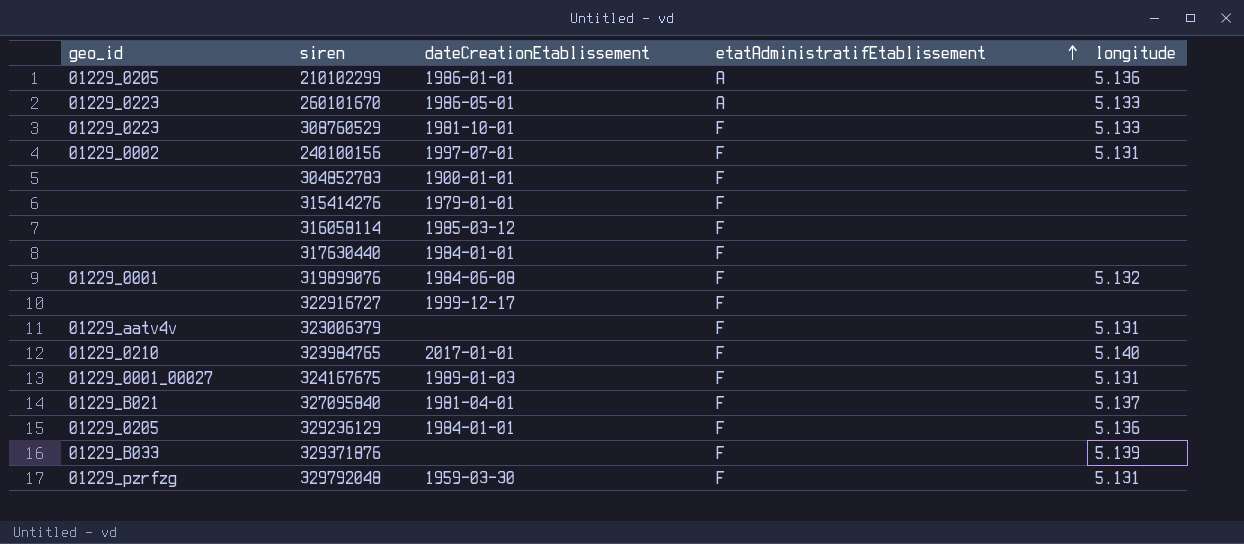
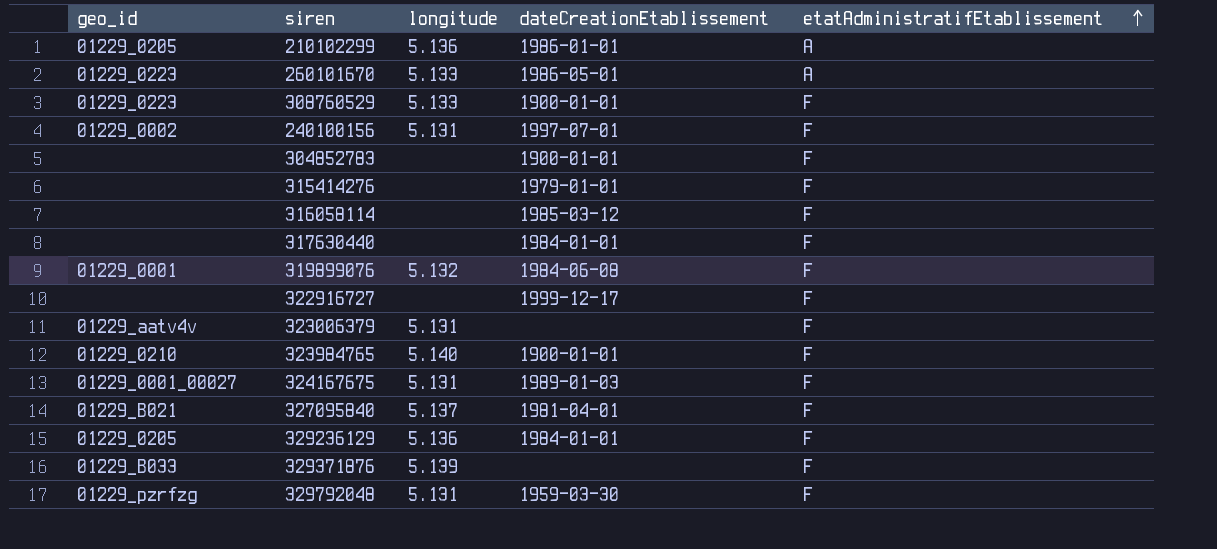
column longitude | position: 5 -> 3
308760529 | dateCreationEtablissement: 1981-10-01 -> 1900-01-01
323984765 | dateCreationEtablissement: 2017-01-01 -> 1900-01-01

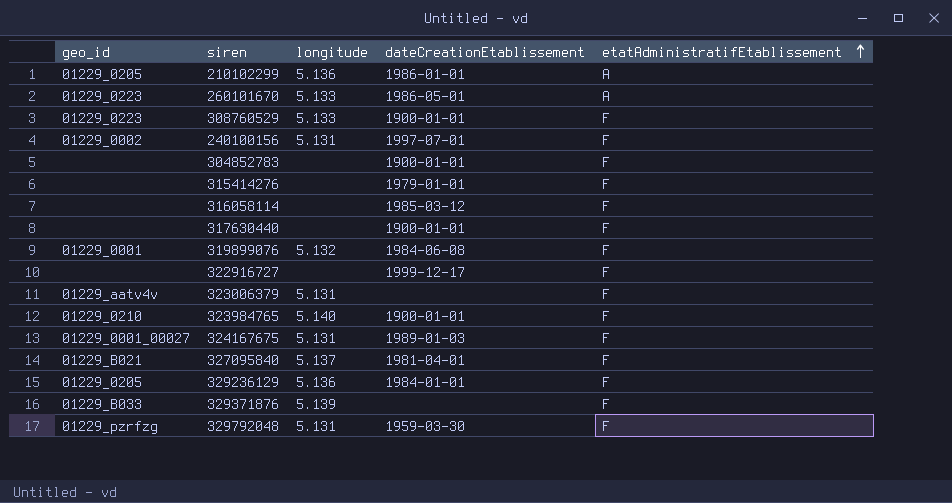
317630440 | dateCreationEtablissement: 1984-01-01 -> 1900-01-01

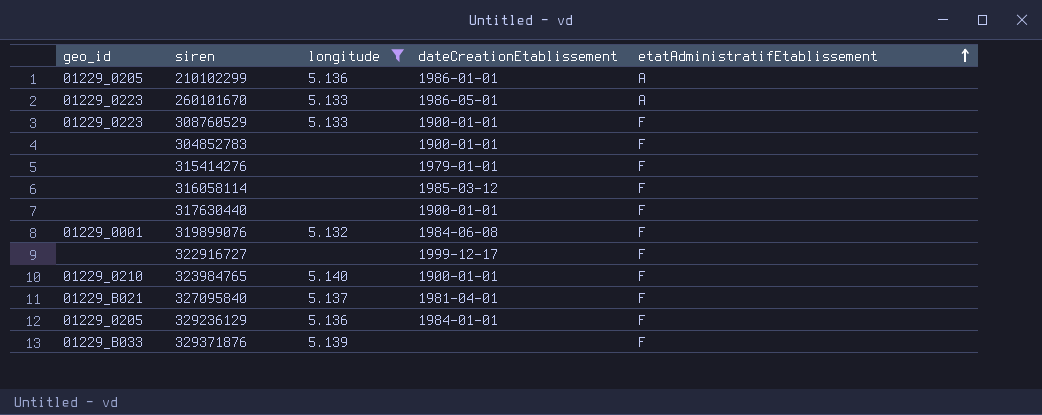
filter: none -> longitude != 5.131

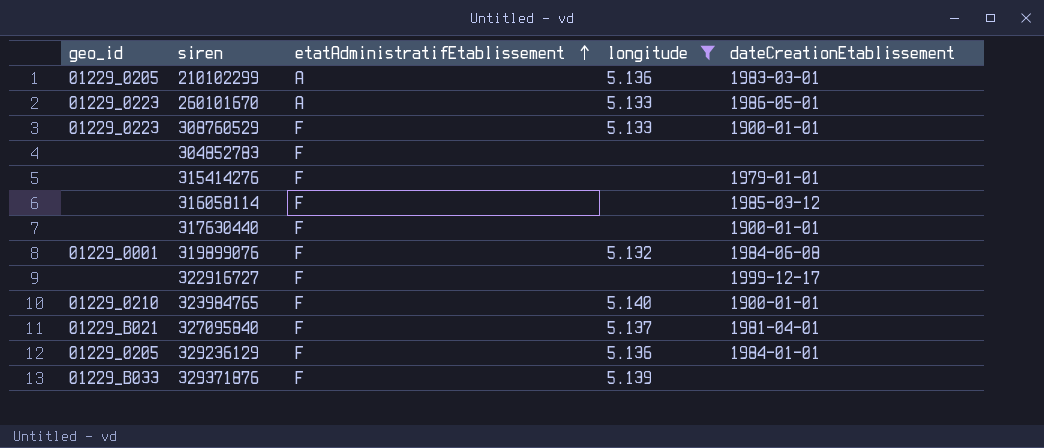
column etatAdministratifEtablissement | position: 5 -> 3
210102299 | dateCreationEtablissement: 1986-01-01 -> 1983-03-01
304852783 | dateCreationEtablissement: 1900-01-01 -> none

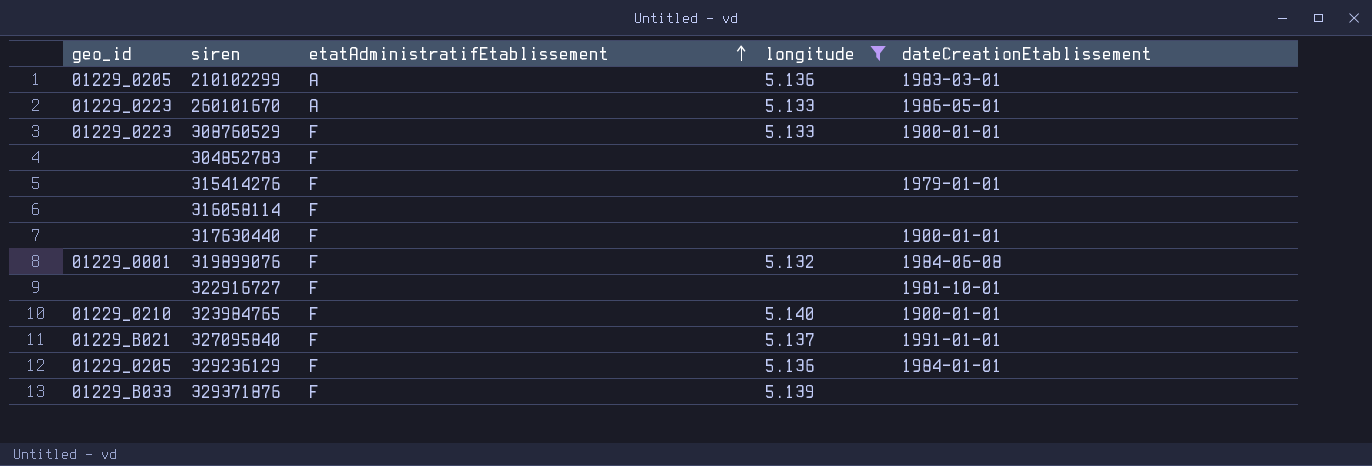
316058114 | dateCreationEtablissement: 1985-03-12 -> none
322916727 | dateCreationEtablissement: 1999-12-17 -> 1981-10-01
327095840 | dateCreationEtablissement: 1981-04-01 -> 1991-01-01

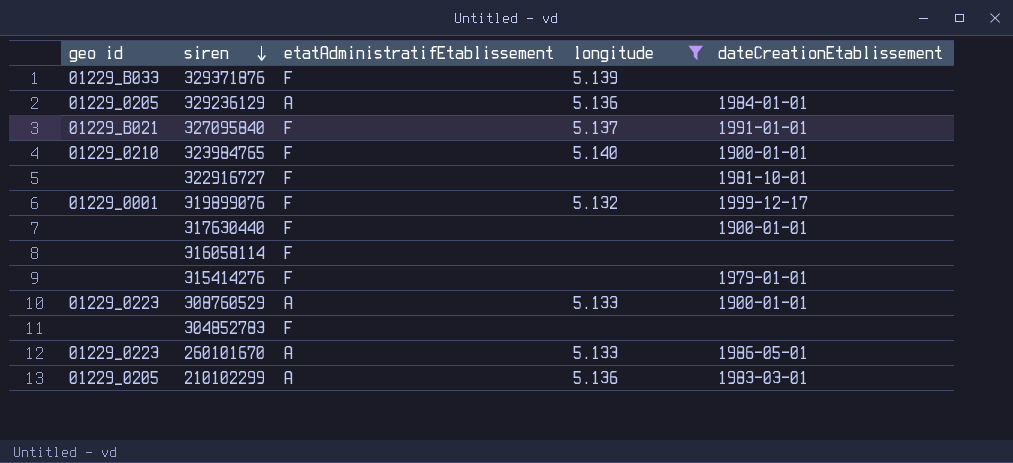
row order: etatAdministratifEtablissement ascending -> siren descending
column name: geo_id -> geo id
329236129 | etatAdministratifEtablissement: F -> A
319899076 | dateCreationEtablissement: 1984-06-08 -> 1999-12-17
308760529 | etatAdministratifEtablissement: F -> A

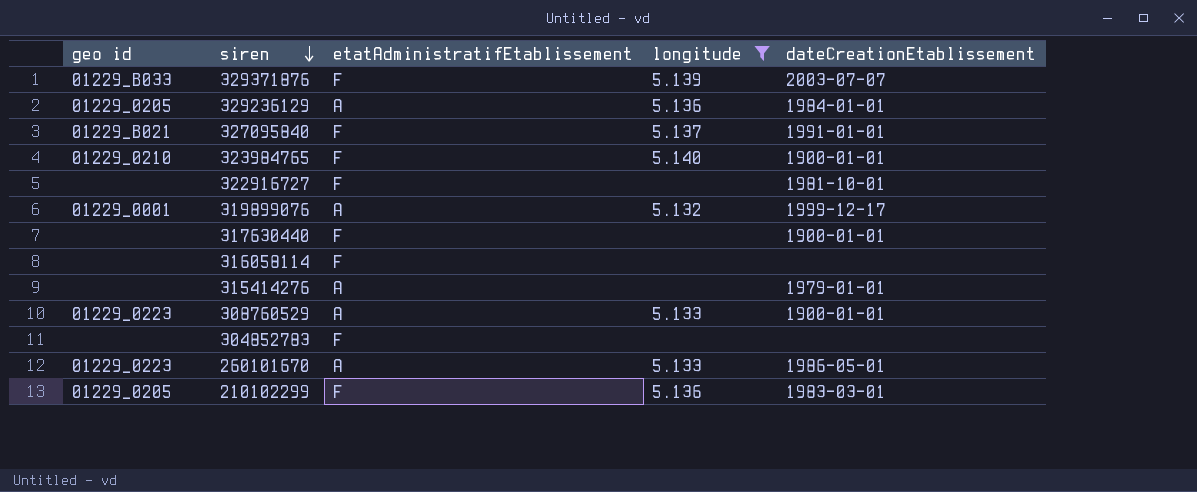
329371876 | dateCreationEtablissement: none -> 2003-07-07
319899076 | etatAdministratifEtablissement: F -> A
315414276 | etatAdministratifEtablissement: F -> A
210102299 | etatAdministratifEtablissement: A -> F

